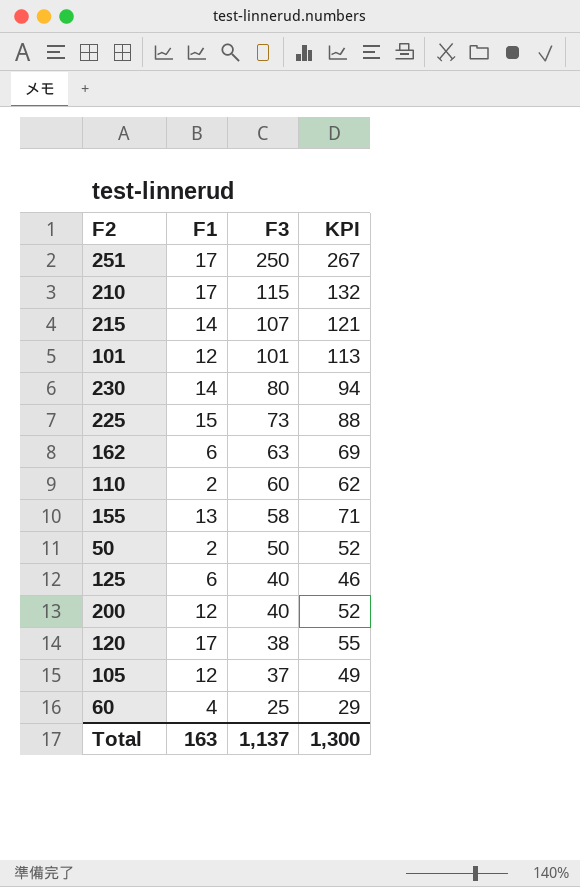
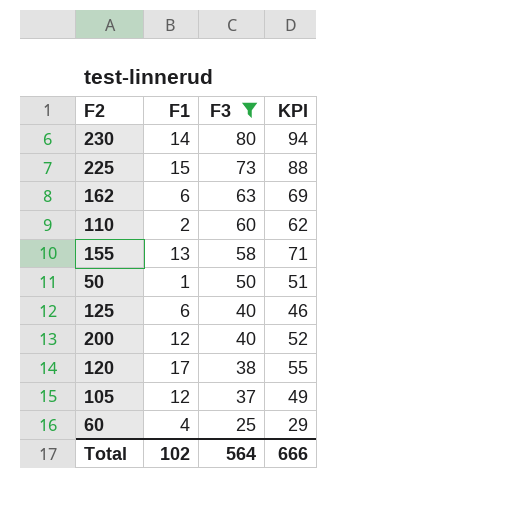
filter: none -> F3 <= 80
50 | F1: 2 -> 1
50 | KPI: 52 -> 51
Total | F1: 163 -> 102
Total | F3: 1,137 -> 564
Total | KPI: 1,300 -> 666

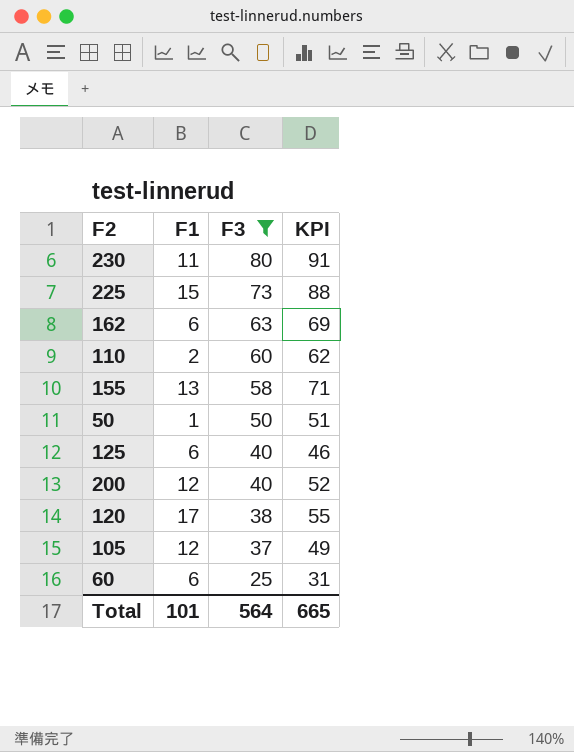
230 | F1: 14 -> 11
230 | KPI: 94 -> 91
60 | F1: 4 -> 6
60 | KPI: 29 -> 31
Total | F1: 102 -> 101
Total | KPI: 666 -> 665

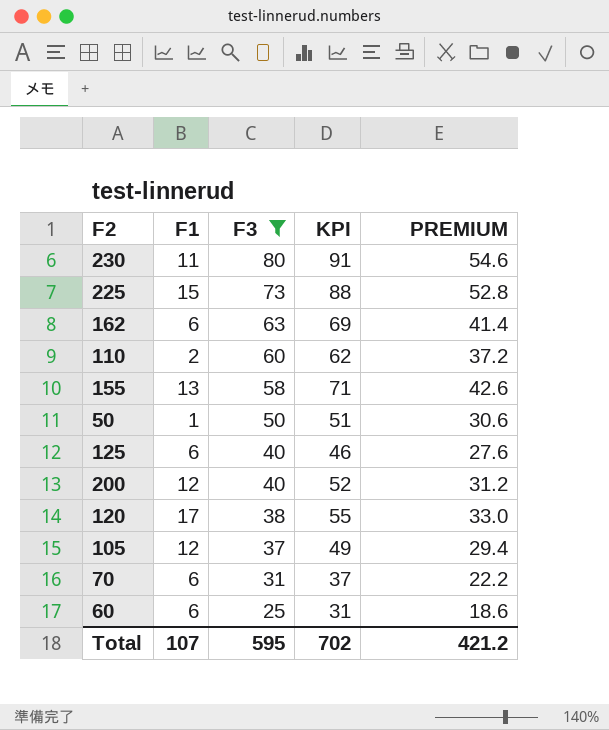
column PREMIUM | formula: none -> [KPI] * 0.6
row 70: none -> 6 | 31 | 37 | 22.2
Total | F1: 101 -> 107
Total | F3: 564 -> 595
Total | KPI: 665 -> 702

